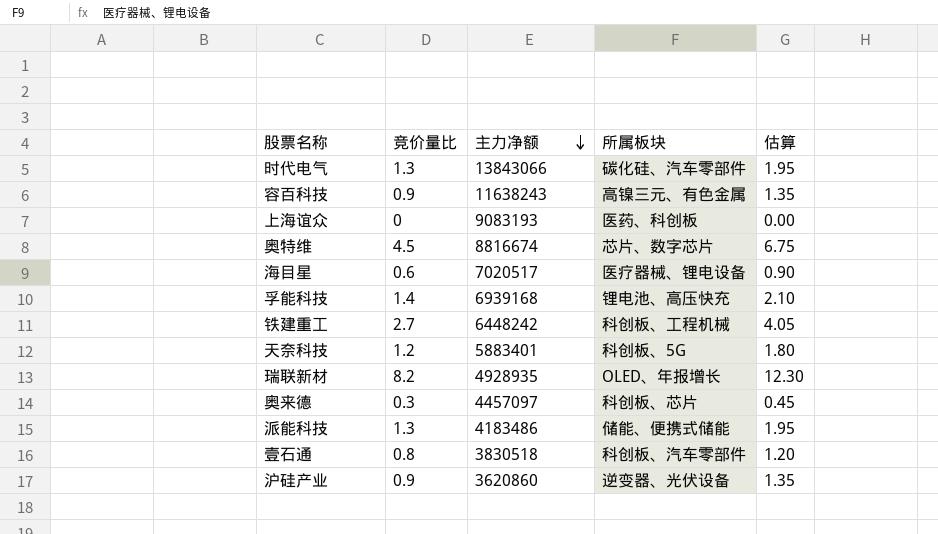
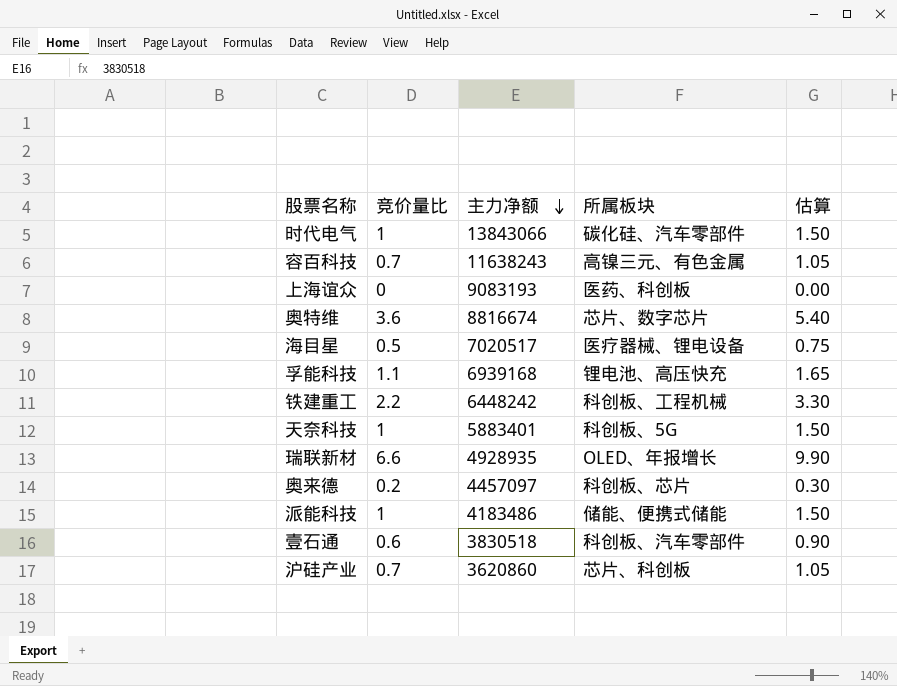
时代电气 | 竞价量比: 1.3 -> 1
时代电气 | 估算: 1.95 -> 1.50
容百科技 | 竞价量比: 0.9 -> 0.7
容百科技 | 估算: 1.35 -> 1.05
奥特维 | 竞价量比: 4.5 -> 3.6
奥特维 | 估算: 6.75 -> 5.40
海目星 | 竞价量比: 0.6 -> 0.5
海目星 | 估算: 0.90 -> 0.75
孚能科技 | 竞价量比: 1.4 -> 1.1
孚能科技 | 估算: 2.10 -> 1.65
铁建重工 | 竞价量比: 2.7 -> 2.2
铁建重工 | 估算: 4.05 -> 3.30
天奈科技 | 竞价量比: 1.2 -> 1
天奈科技 | 估算: 1.80 -> 1.50
瑞联新材 | 竞价量比: 8.2 -> 6.6
瑞联新材 | 估算: 12.30 -> 9.90
奥来德 | 竞价量比: 0.3 -> 0.2
奥来德 | 估算: 0.45 -> 0.30
派能科技 | 竞价量比: 1.3 -> 1
派能科技 | 估算: 1.95 -> 1.50
壹石通 | 竞价量比: 0.8 -> 0.6
壹石通 | 估算: 1.20 -> 0.90
沪硅产业 | 竞价量比: 0.9 -> 0.7
沪硅产业 | 所属板块: 逆变器、光伏设备 -> 芯片、科创板
沪硅产业 | 估算: 1.35 -> 1.05

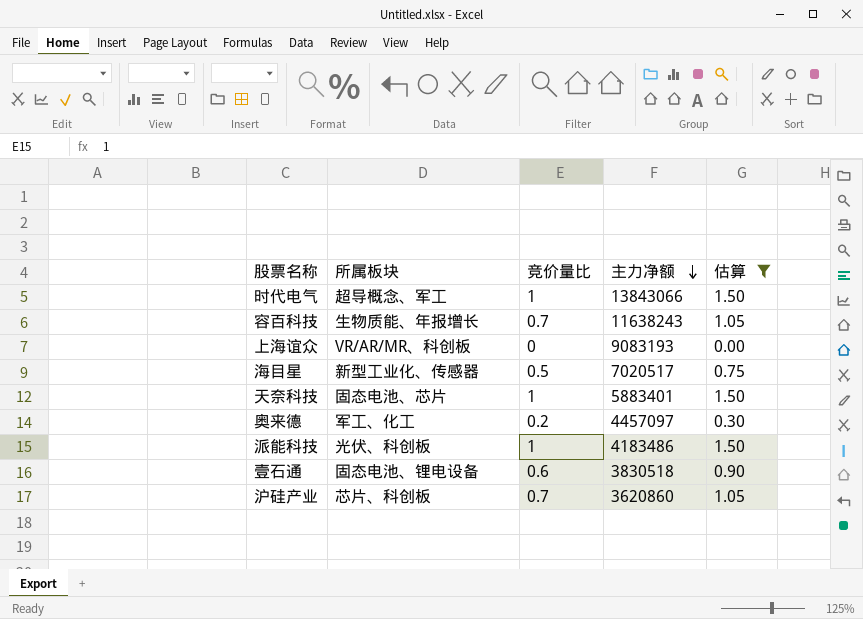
filter: none -> 估算 <= 1.50
column 所属板块 | position: 4 -> 2
时代电气 | 所属板块: 碳化硅、汽车零部件 -> 超导概念、军工
容百科技 | 所属板块: 高镍三元、有色金属 -> 生物质能、年报增长
上海谊众 | 所属板块: 医药、科创板 -> VR/AR/MR、科创板
海目星 | 所属板块: 医疗器械、锂电设备 -> 新型工业化、传感器
天奈科技 | 所属板块: 科创板、5G -> 固态电池、芯片
奥来德 | 所属板块: 科创板、芯片 -> 军工、化工
派能科技 | 所属板块: 储能、便携式储能 -> 光伏、科创板
壹石通 | 所属板块: 科创板、汽车零部件 -> 固态电池、锂电设备

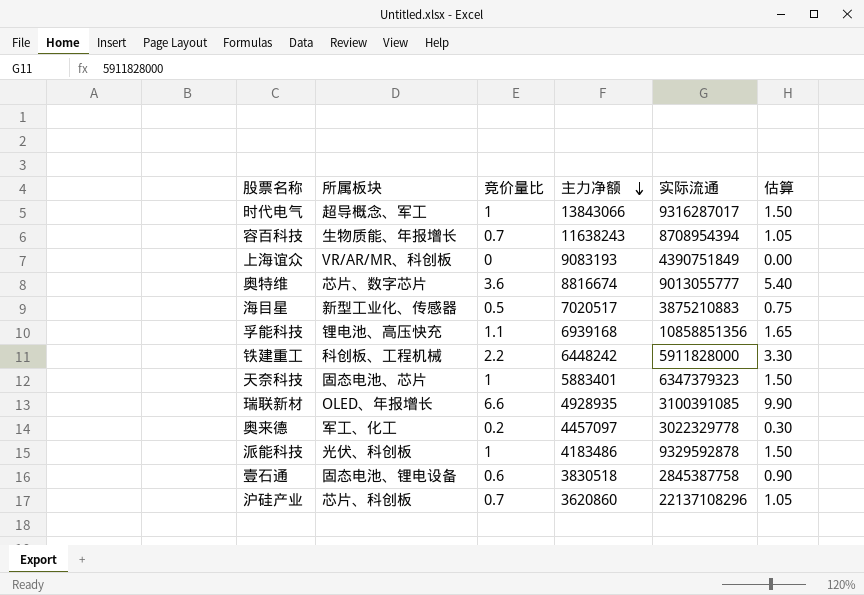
filter: 估算 <= 1.50 -> none
column 实际流通 | position: none -> 5

